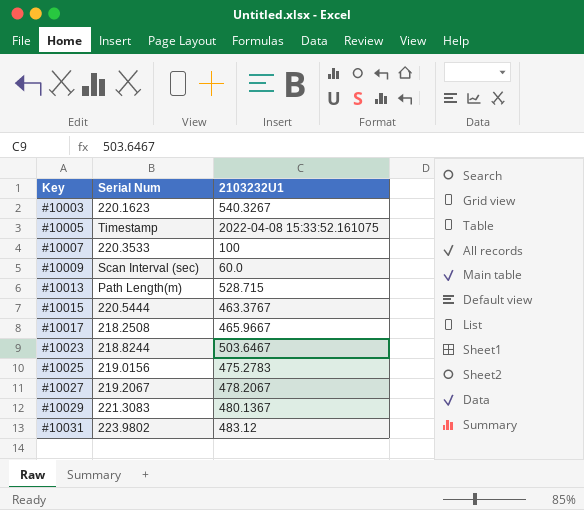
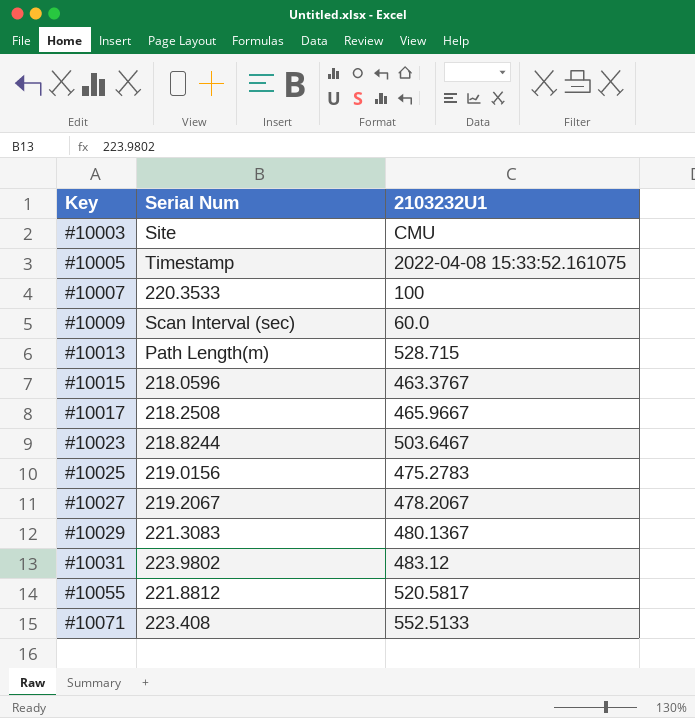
#10003 | Serial Num: 220.1623 -> Site
#10003 | 2103232U1: 540.3267 -> CMU
#10015 | Serial Num: 220.5444 -> 218.0596
row #10055: none -> 221.8812 | 520.5817
row #10071: none -> 223.408 | 552.5133

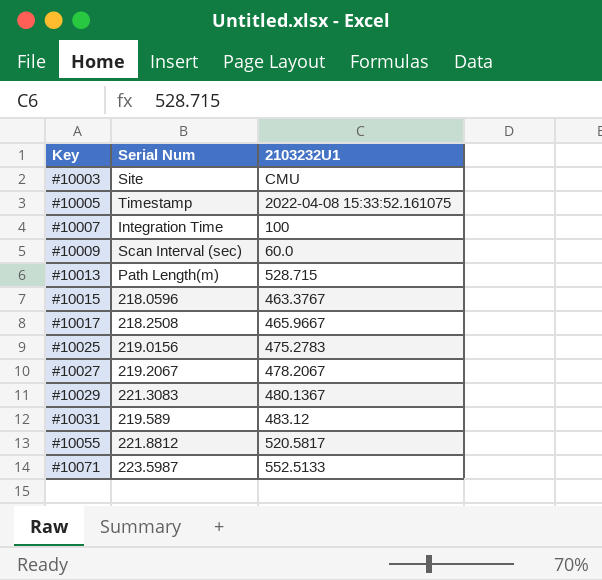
row #10023: 218.8244 | 503.6467 -> none
#10007 | Serial Num: 220.3533 -> Integration Time
#10031 | Serial Num: 223.9802 -> 219.589
#10071 | Serial Num: 223.408 -> 223.5987

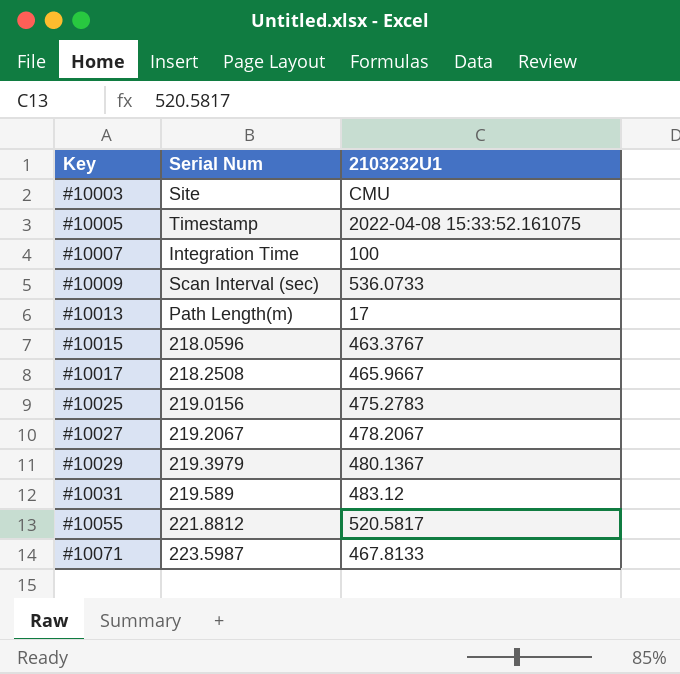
#10009 | 2103232U1: 60.0 -> 536.0733
#10013 | 2103232U1: 528.715 -> 17
#10029 | Serial Num: 221.3083 -> 219.3979
#10071 | 2103232U1: 552.5133 -> 467.8133

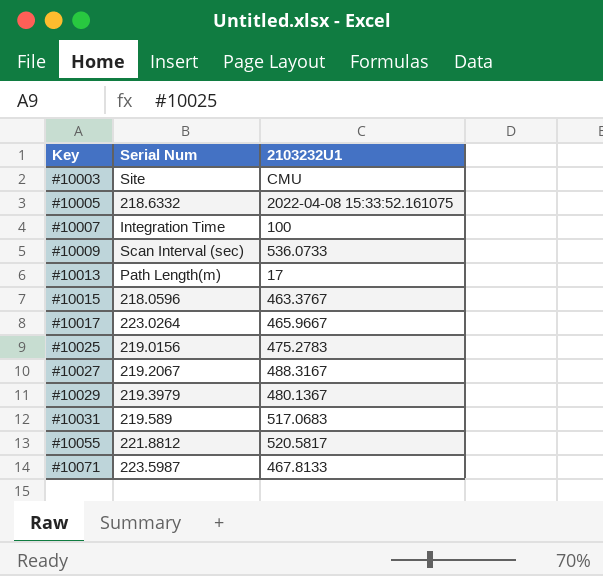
#10005 | Serial Num: Timestamp -> 218.6332
#10017 | Serial Num: 218.2508 -> 223.0264
#10027 | 2103232U1: 478.2067 -> 488.3167
#10031 | 2103232U1: 483.12 -> 517.0683

